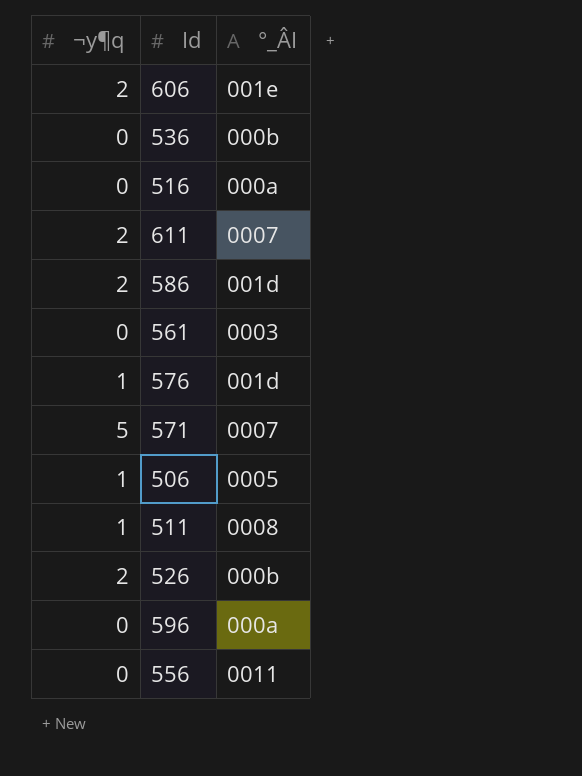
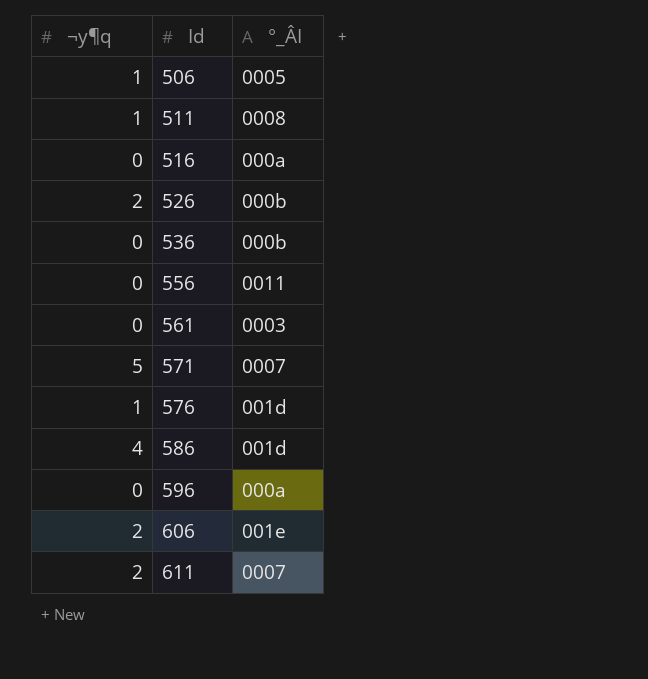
row order: none -> Id ascending
586 | ¬y¶q: 2 -> 4

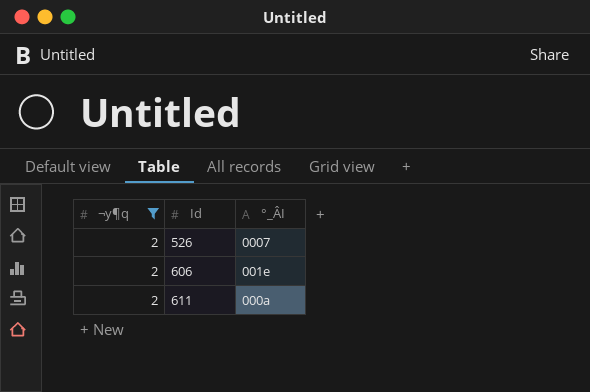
filter: none -> ¬y¶q = 2
526 | °_ÂI: 000b -> 0007
611 | °_ÂI: 0007 -> 000a

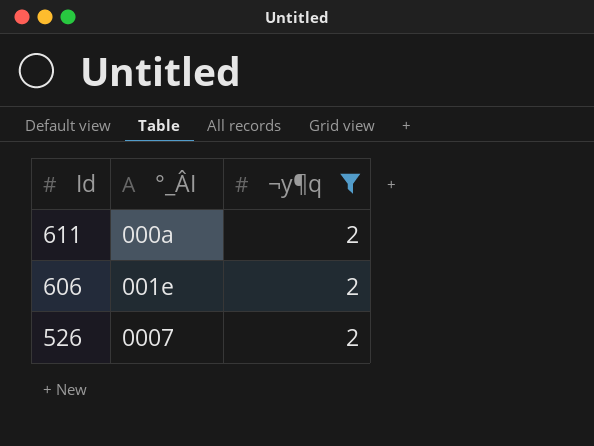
row order: Id ascending -> Id descending
column ¬y¶q | position: 1 -> 3

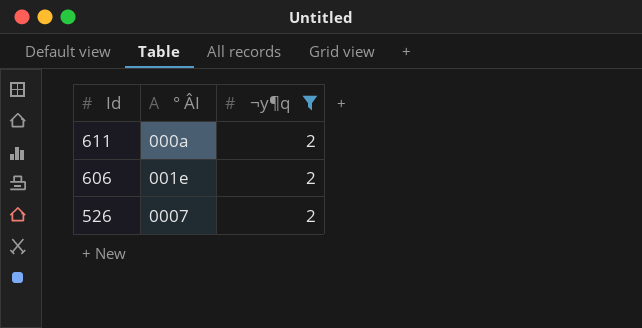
column name: °_ÂI -> ° ÂI

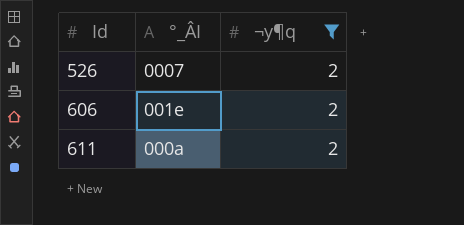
row order: Id descending -> Id ascending
column name: ° ÂI -> °_ÂI

